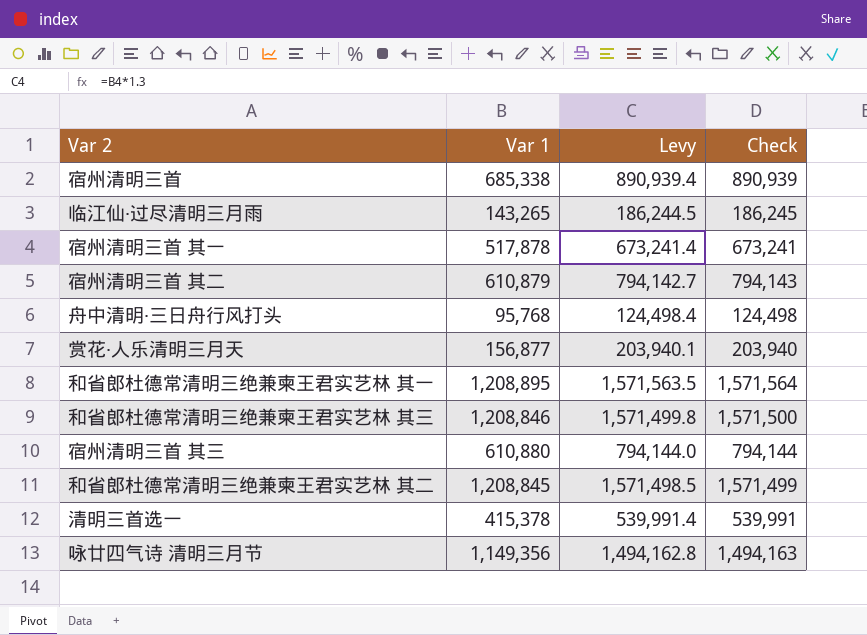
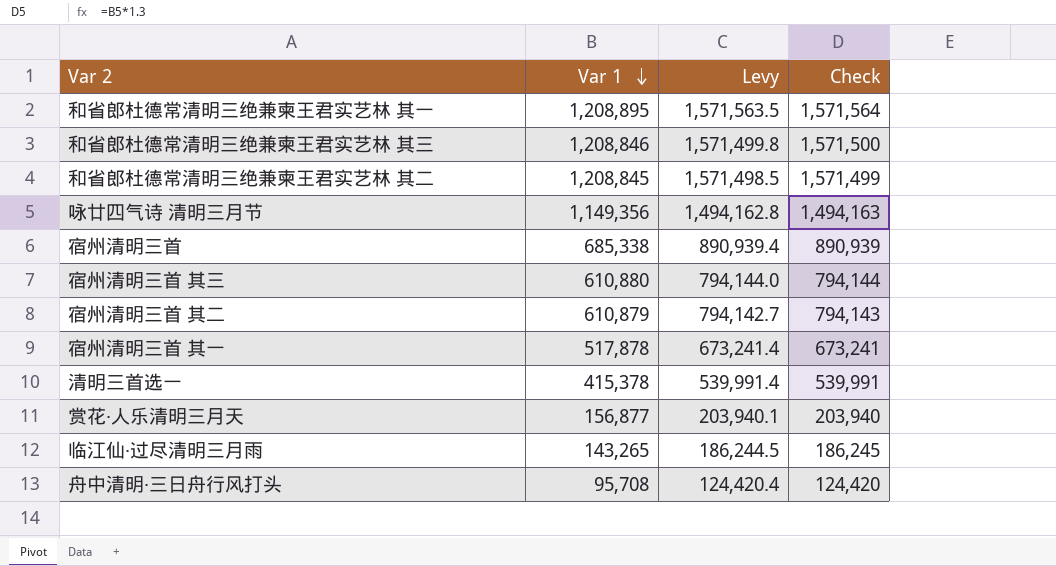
row order: none -> Var 1 descending
舟中清明·三日舟行风打头 | Var 1: 95,768 -> 95,708
舟中清明·三日舟行风打头 | Levy: 124,498.4 -> 124,420.4
舟中清明·三日舟行风打头 | Check: 124,498 -> 124,420

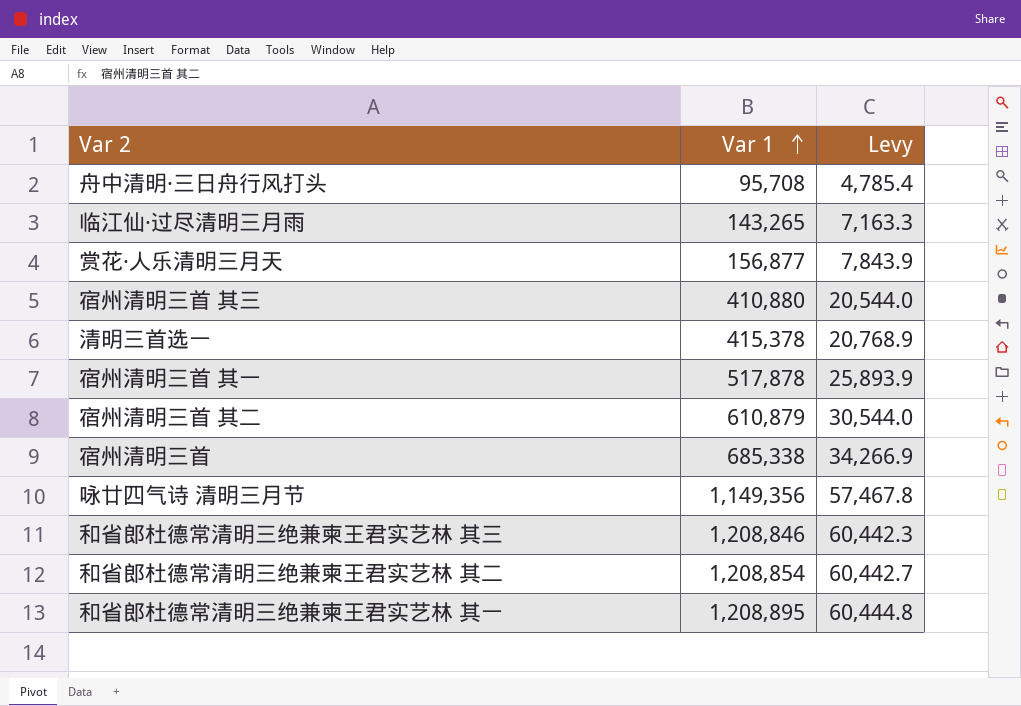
row order: Var 1 descending -> Var 1 ascending
column Check | formula: [Var 1] * 1.3 -> none
column Levy | formula: [Var 1] * 1.3 -> [Var 1] * 0.05
宿州清明三首 其三 | Var 1: 610,880 -> 410,880
和省郎杜德常清明三绝兼柬王君实艺林 其二 | Var 1: 1,208,845 -> 1,208,854

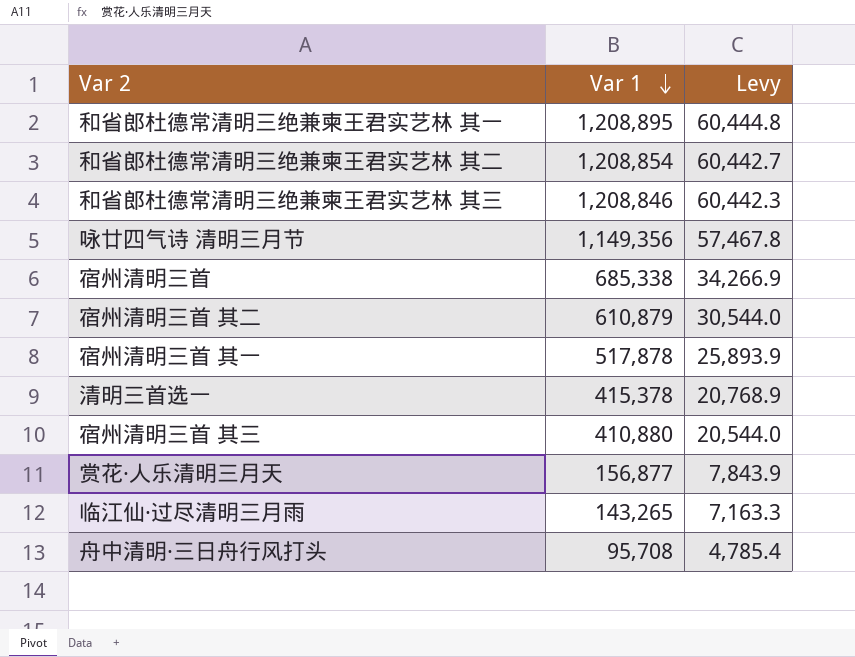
row order: Var 1 ascending -> Var 1 descending

